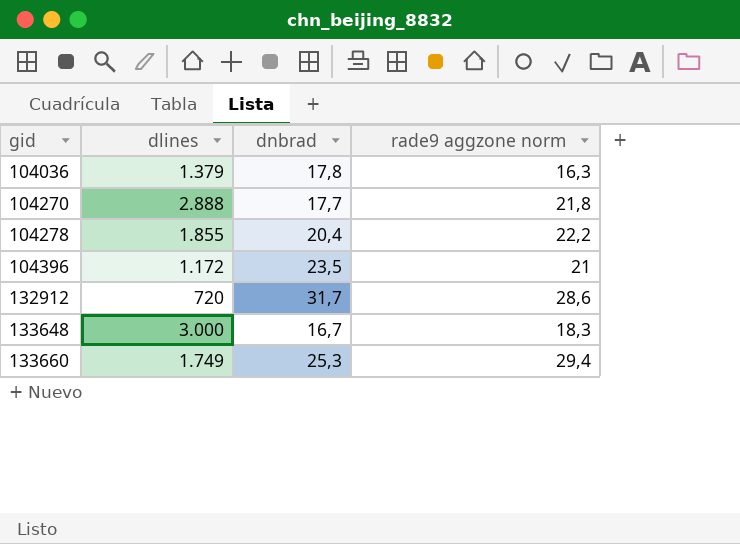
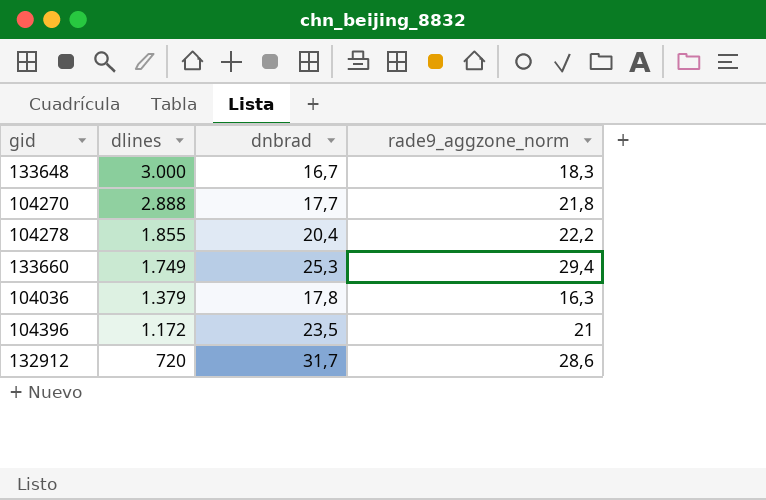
row order: gid ascending -> dlines descending
column name: rade9 aggzone norm -> rade9_aggzone_norm

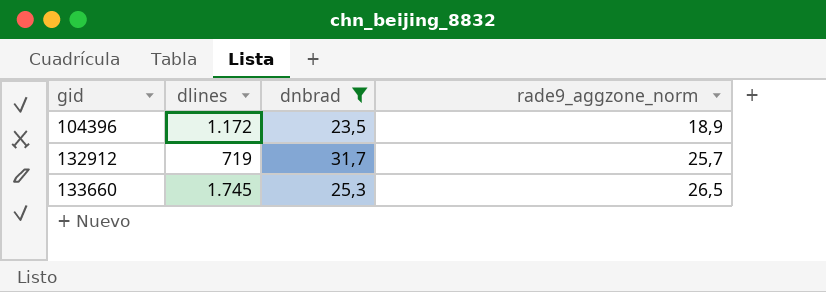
filter: none -> dnbrad >= 23,5
row order: dlines descending -> gid ascending
104396 | rade9_aggzone_norm: 21 -> 18,9
132912 | dlines: 720 -> 719
132912 | rade9_aggzone_norm: 28,6 -> 25,7
133660 | dlines: 1.749 -> 1.745
133660 | rade9_aggzone_norm: 29,4 -> 26,5

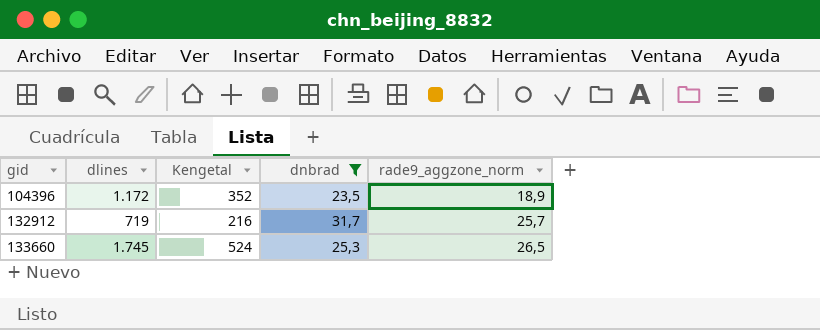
column Kengetal | formula: none -> [dlines] * 0,3

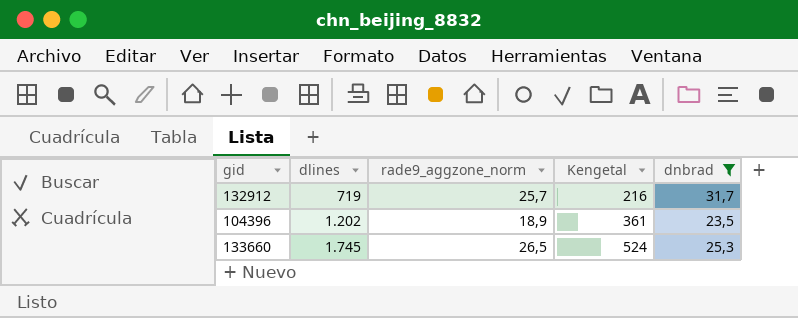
row order: gid ascending -> dlines ascending
column rade9_aggzone_norm | position: 5 -> 3
104396 | dlines: 1.172 -> 1.202
104396 | Kengetal: 352 -> 361

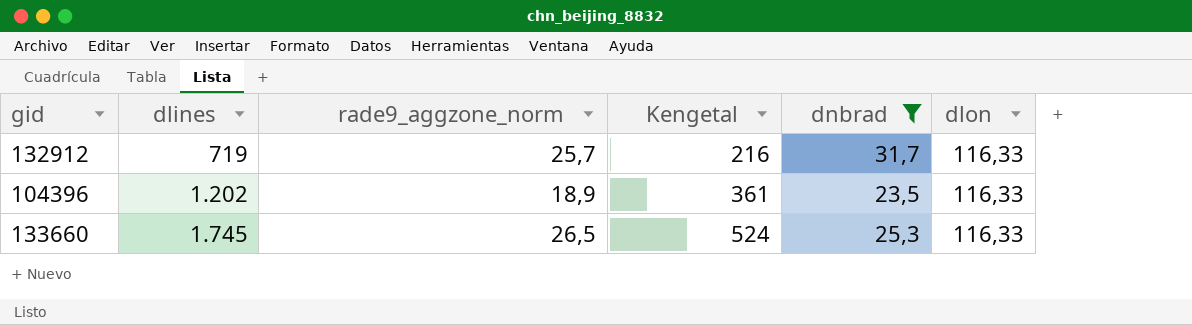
column dlon | position: none -> 6

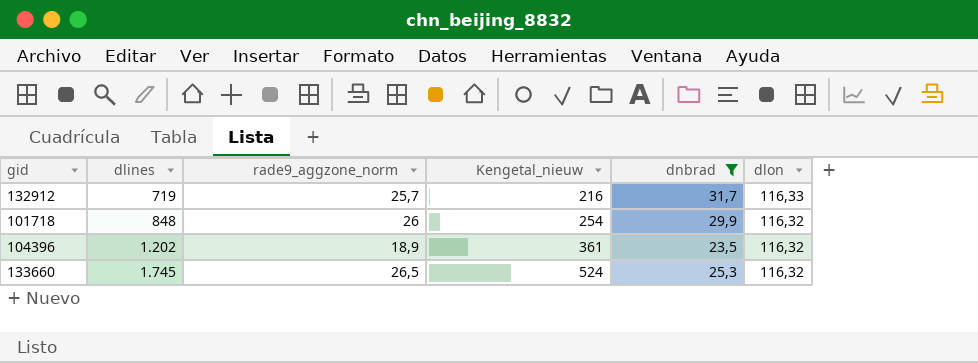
column name: Kengetal -> Kengetal_nieuw
row 101718: none -> 848 | 26 | 254 | 29,9 | 116,32
104396 | dlon: 116,33 -> 116,32
133660 | dlon: 116,33 -> 116,32

